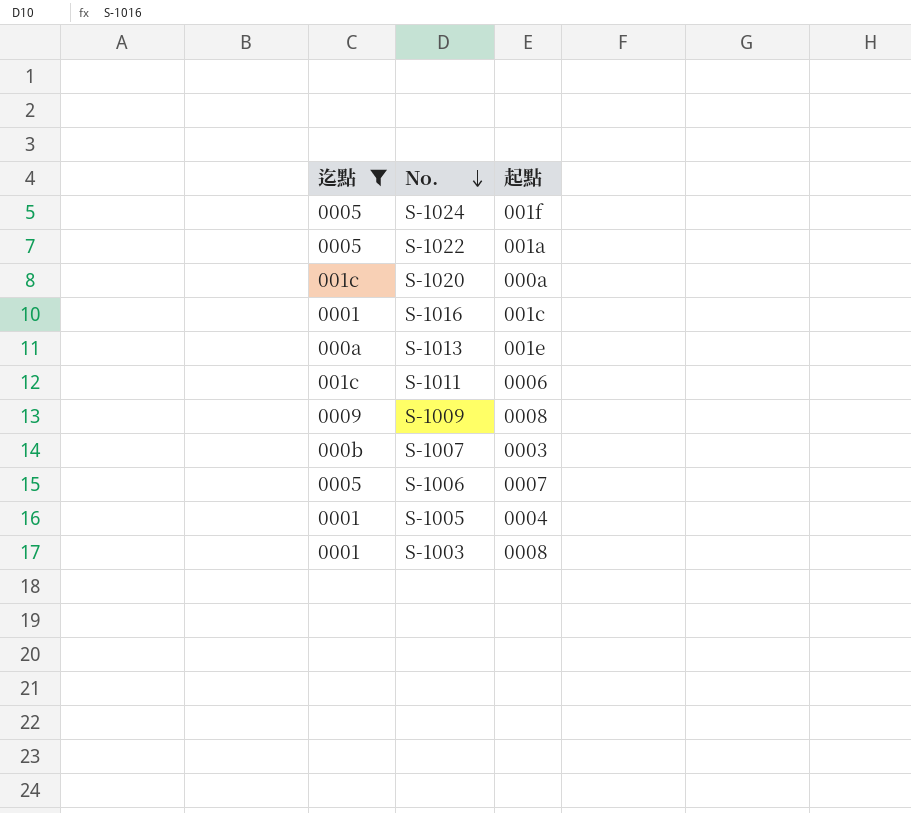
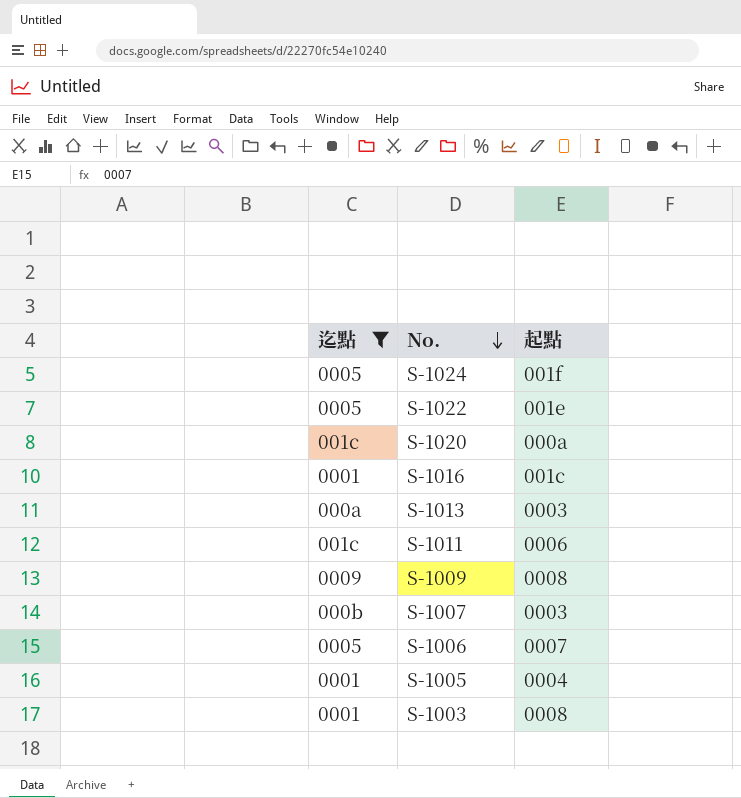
S-1022 | 起點: 001a -> 001e
S-1013 | 起點: 001e -> 0003

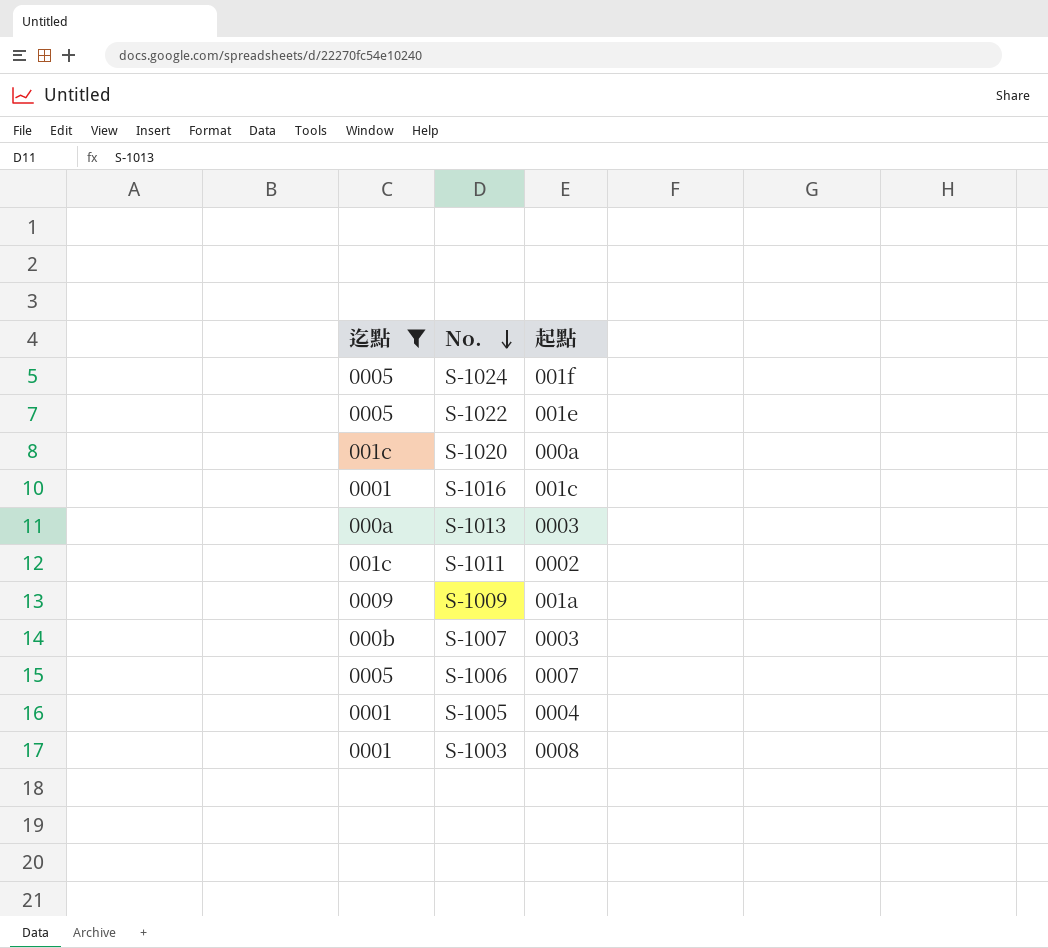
S-1011 | 起點: 0006 -> 0002
S-1009 | 起點: 0008 -> 001a

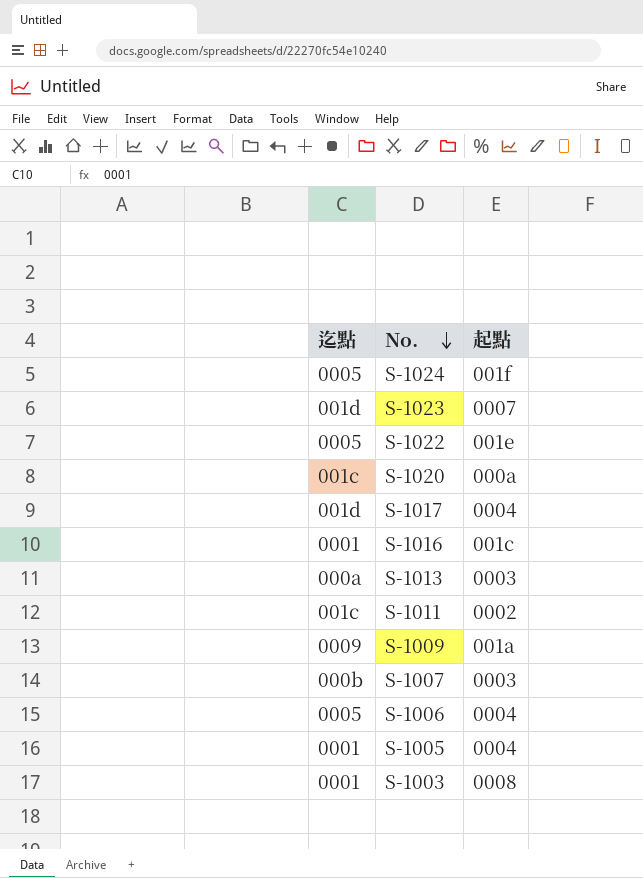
filter: 迄點 != 001d -> none
S-1006 | 起點: 0007 -> 0004

